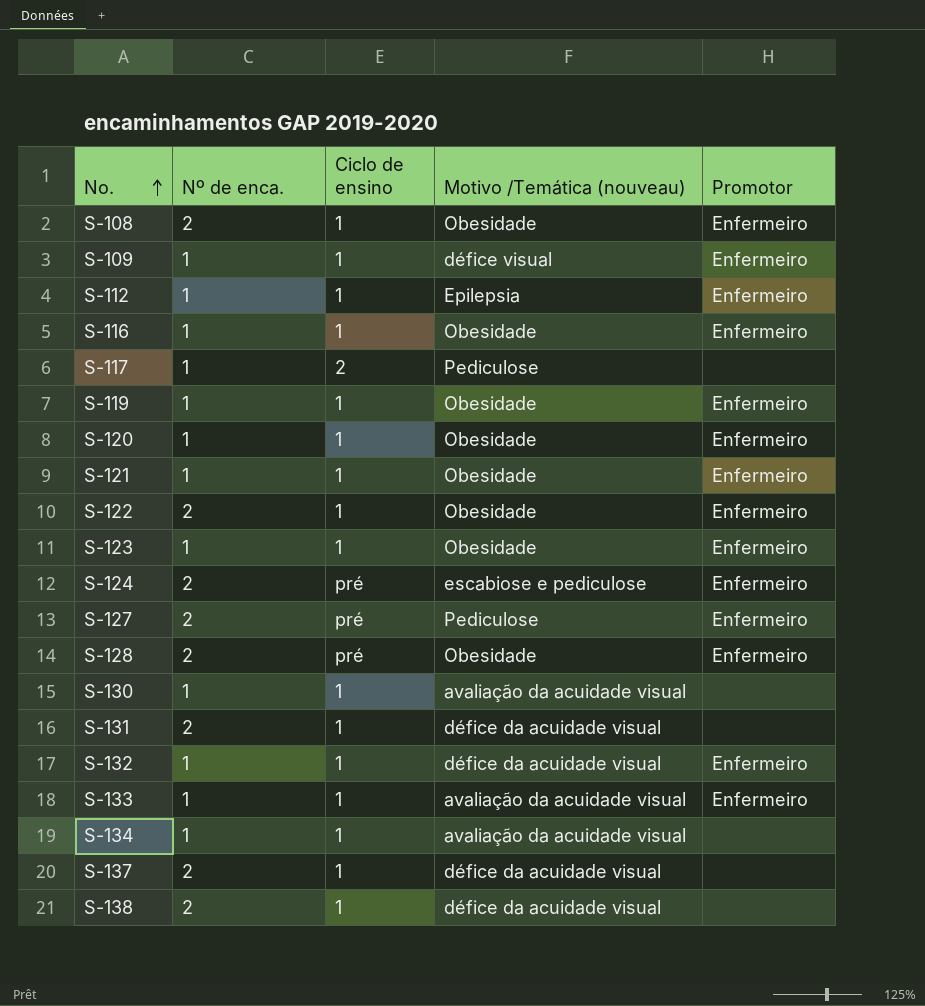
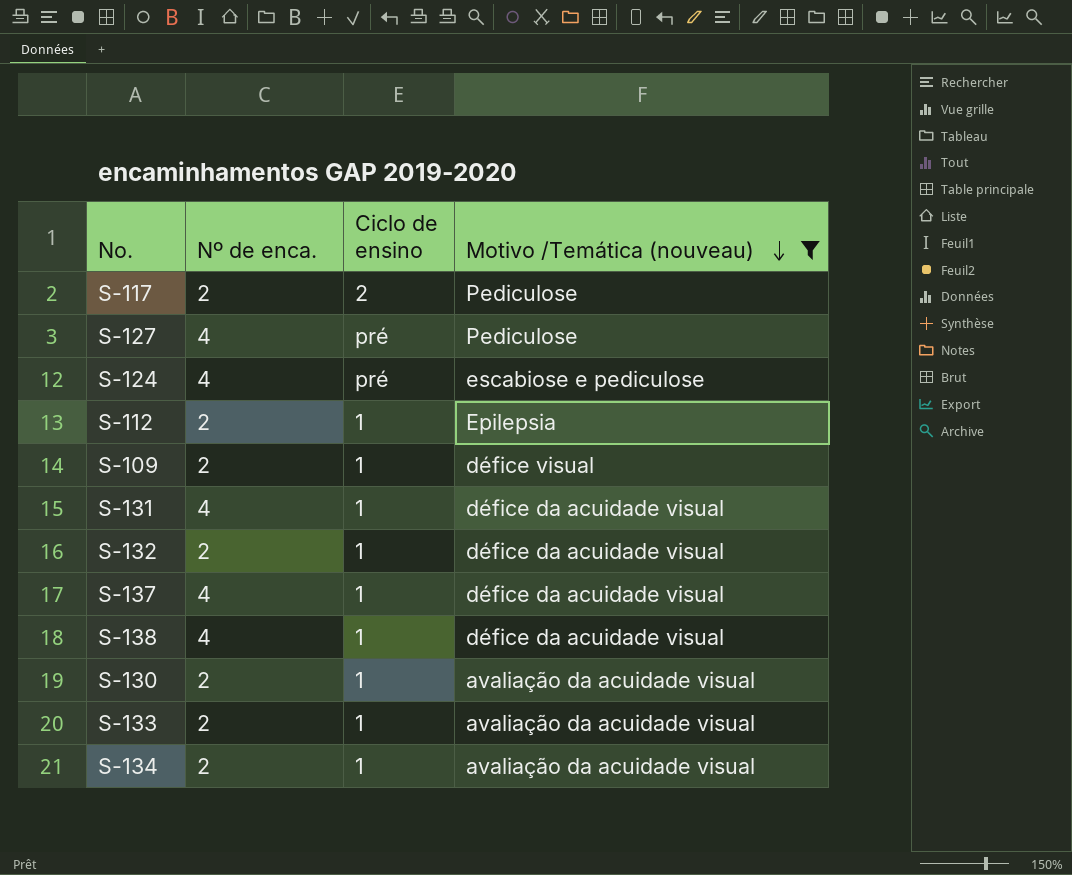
filter: none -> Motivo /Temática (nouveau) != Obesidade
row order: No. ascending -> Motivo /Temática (nouveau) descending
column Promotor | position: 5 -> none
S-117 | Nº de enca.: 1 -> 2
S-127 | Nº de enca.: 2 -> 4
S-124 | Nº de enca.: 2 -> 4
S-112 | Nº de enca.: 1 -> 2
S-109 | Nº de enca.: 1 -> 2
S-131 | Nº de enca.: 2 -> 4
S-132 | Nº de enca.: 1 -> 2
S-137 | Nº de enca.: 2 -> 4
S-138 | Nº de enca.: 2 -> 4
S-130 | Nº de enca.: 1 -> 2
S-133 | Nº de enca.: 1 -> 2
S-134 | Nº de enca.: 1 -> 2

